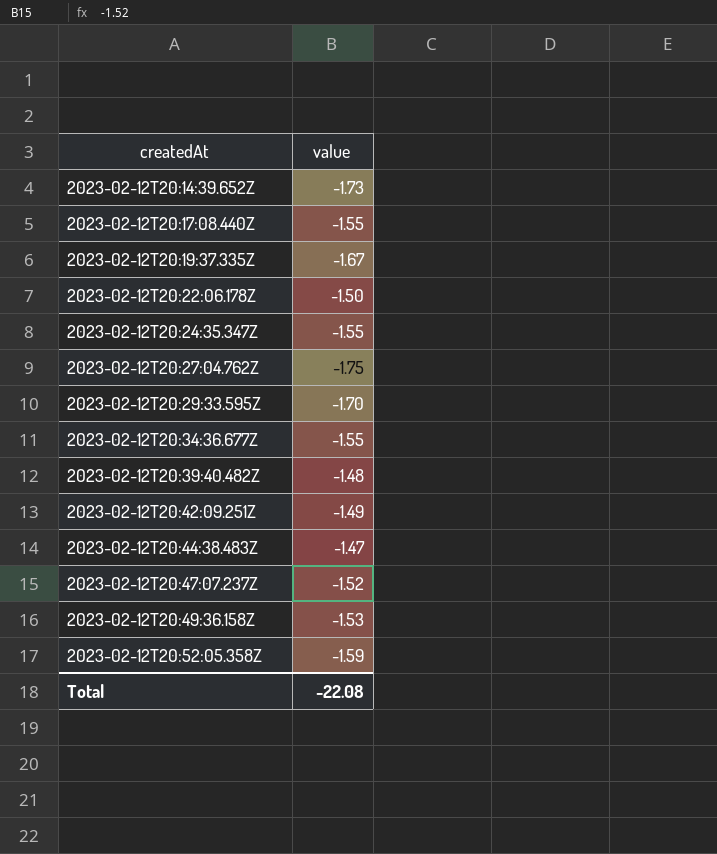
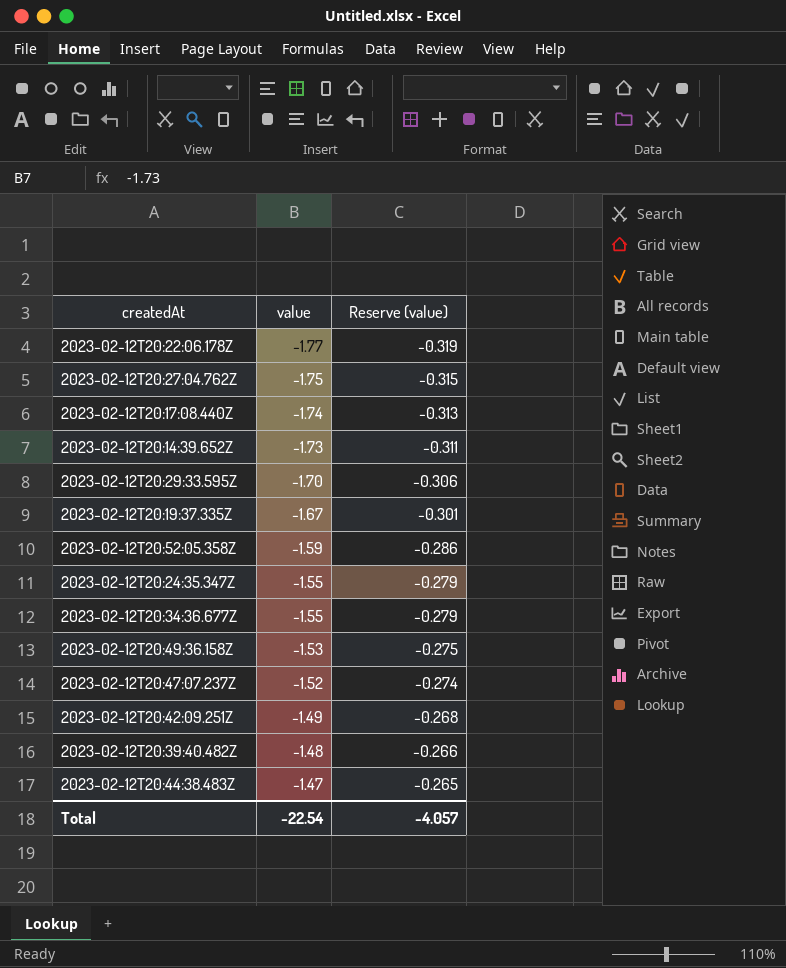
row order: createdAt ascending -> value ascending
column Reserve (value) | formula: none -> [value] * 0.18
2023-02-12T20:22:06.178Z | value: -1.50 -> -1.77
2023-02-12T20:17:08.440Z | value: -1.55 -> -1.74
Total | value: -22.08 -> -22.54

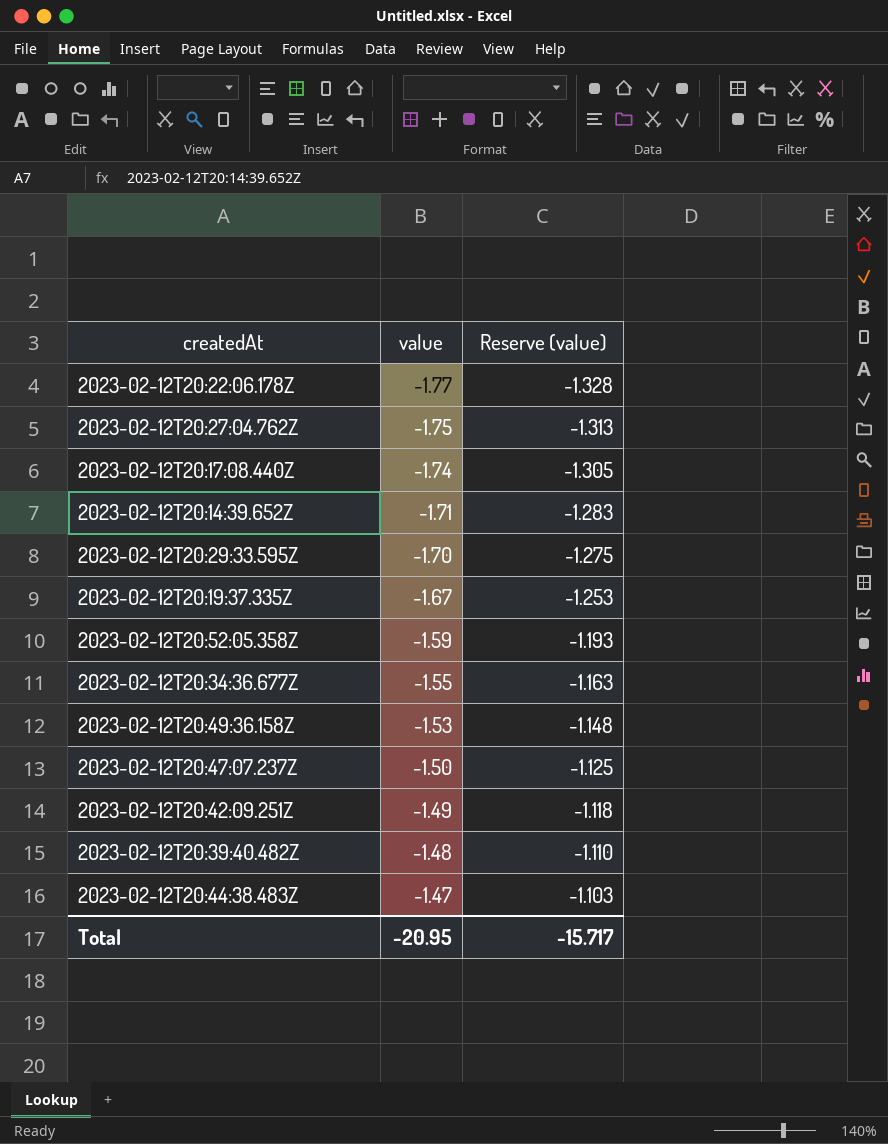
column Reserve (value) | formula: [value] * 0.18 -> [value] * 0.75
row 2023-02-12T20:24:35.347Z: -1.55 | -0.279 -> none
2023-02-12T20:14:39.652Z | value: -1.73 -> -1.71
2023-02-12T20:47:07.237Z | value: -1.52 -> -1.50
Total | value: -22.54 -> -20.95
Total | Reserve (value): -4.057 -> -15.717

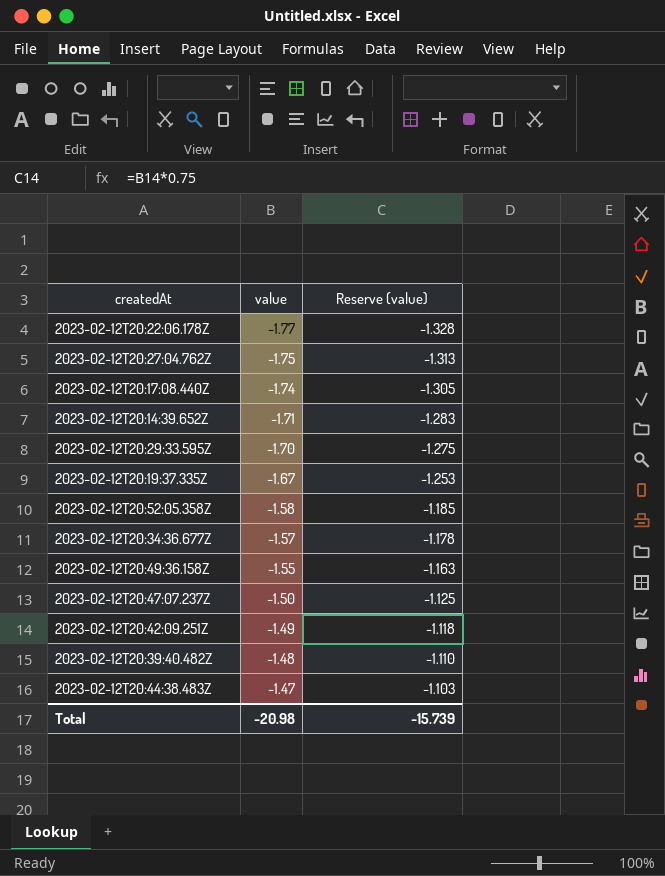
2023-02-12T20:52:05.358Z | value: -1.59 -> -1.58
2023-02-12T20:52:05.358Z | Reserve (value): -1.193 -> -1.185
2023-02-12T20:34:36.677Z | value: -1.55 -> -1.57
2023-02-12T20:34:36.677Z | Reserve (value): -1.163 -> -1.178
2023-02-12T20:49:36.158Z | value: -1.53 -> -1.55
2023-02-12T20:49:36.158Z | Reserve (value): -1.148 -> -1.163
Total | value: -20.95 -> -20.98
Total | Reserve (value): -15.717 -> -15.739

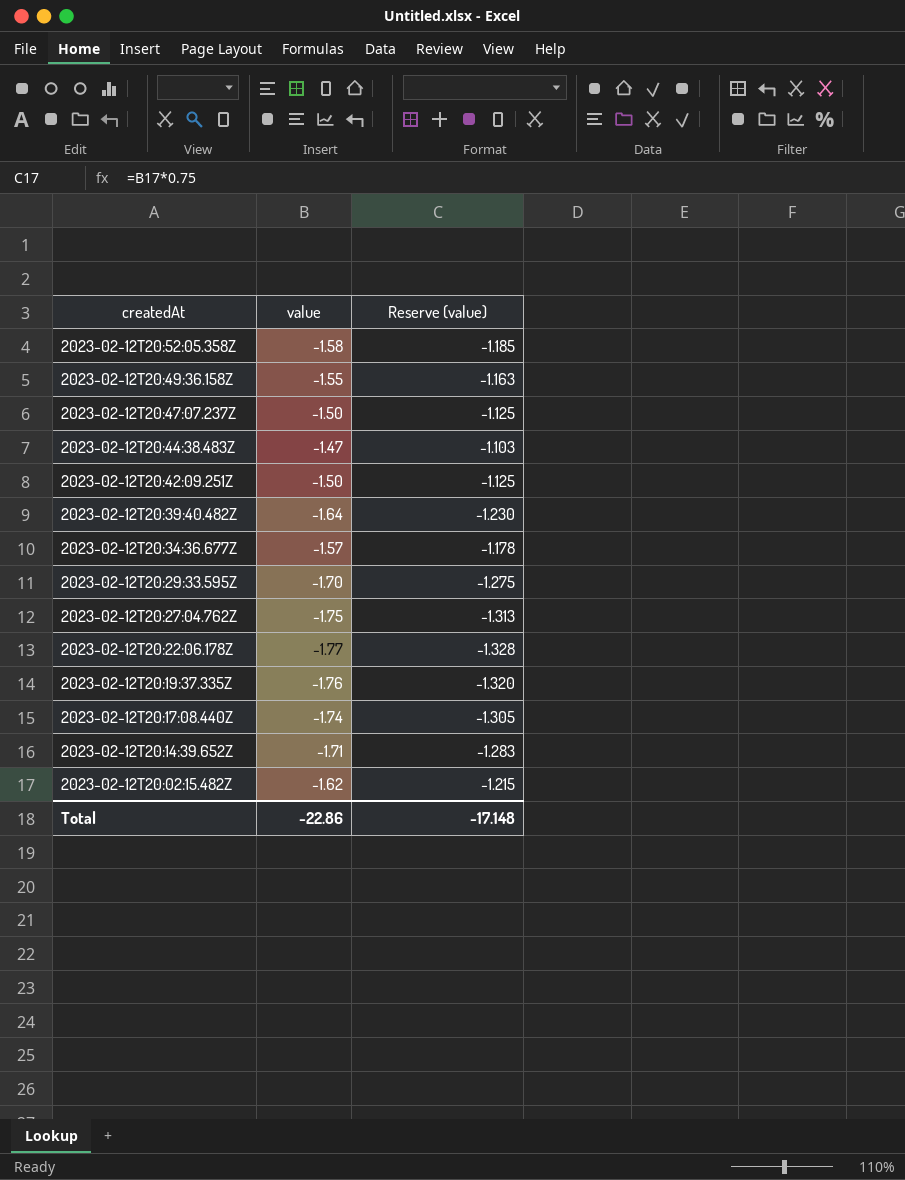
row order: value ascending -> createdAt descending
2023-02-12T20:42:09.251Z | value: -1.49 -> -1.50
2023-02-12T20:42:09.251Z | Reserve (value): -1.118 -> -1.125
2023-02-12T20:39:40.482Z | value: -1.48 -> -1.64
2023-02-12T20:39:40.482Z | Reserve (value): -1.110 -> -1.230
2023-02-12T20:19:37.335Z | value: -1.67 -> -1.76
2023-02-12T20:19:37.335Z | Reserve (value): -1.253 -> -1.320
row 2023-02-12T20:02:15.482Z: none -> -1.62 | -1.215
Total | value: -20.98 -> -22.86
Total | Reserve (value): -15.739 -> -17.148

